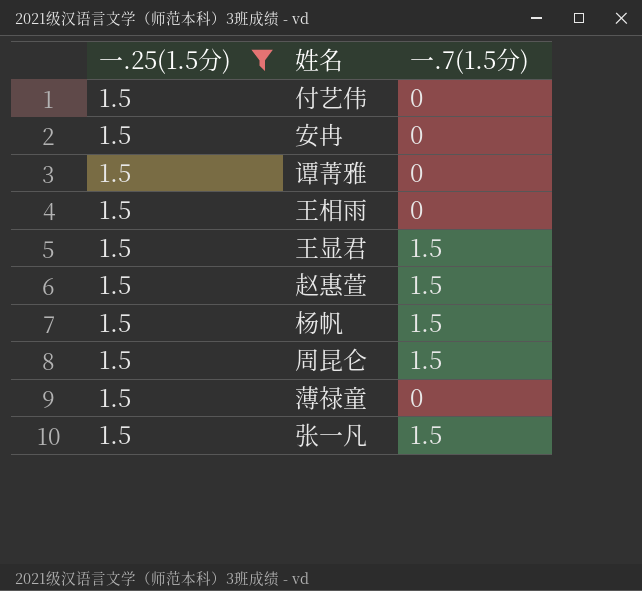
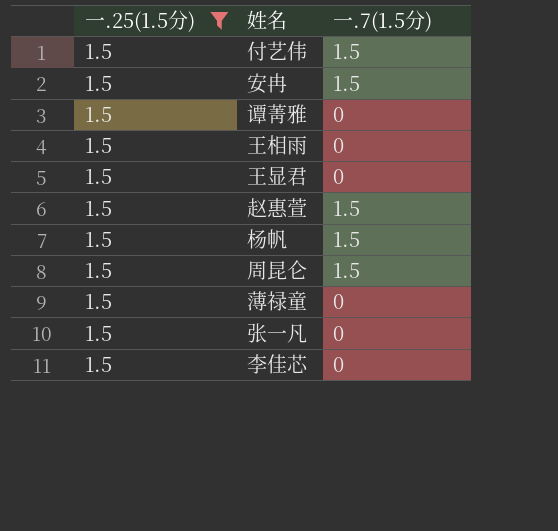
付艺伟 | 一.7(1.5分): 0 -> 1.5
安冉 | 一.7(1.5分): 0 -> 1.5
王显君 | 一.7(1.5分): 1.5 -> 0
张一凡 | 一.7(1.5分): 1.5 -> 0
row 李佳芯: none -> 1.5 | 0

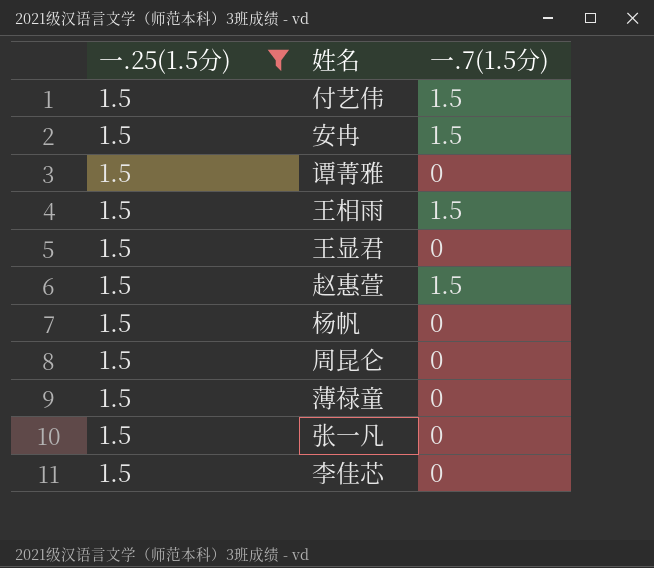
王相雨 | 一.7(1.5分): 0 -> 1.5
杨帆 | 一.7(1.5分): 1.5 -> 0
周昆仑 | 一.7(1.5分): 1.5 -> 0

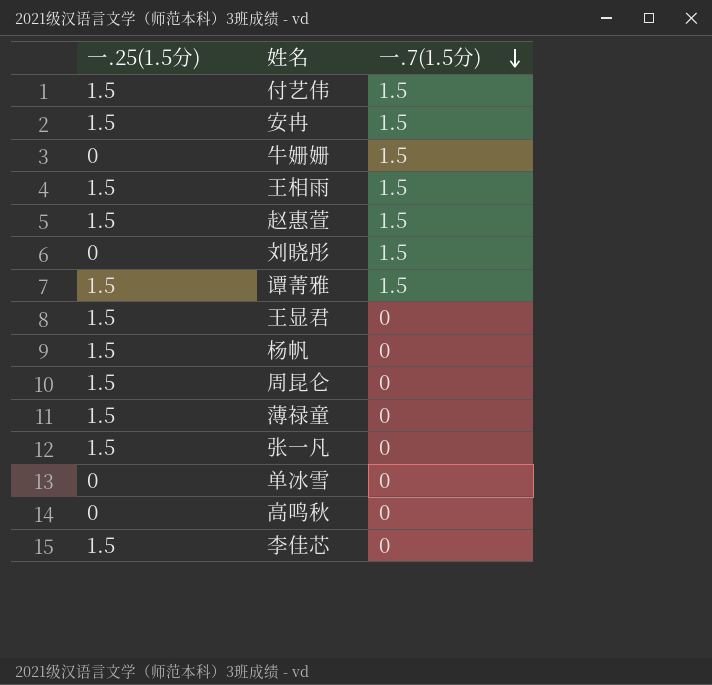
filter: 一.25(1.5分) = 1.5 -> none
row order: none -> 一.7(1.5分) descending
谭菁雅 | 一.7(1.5分): 0 -> 1.5

